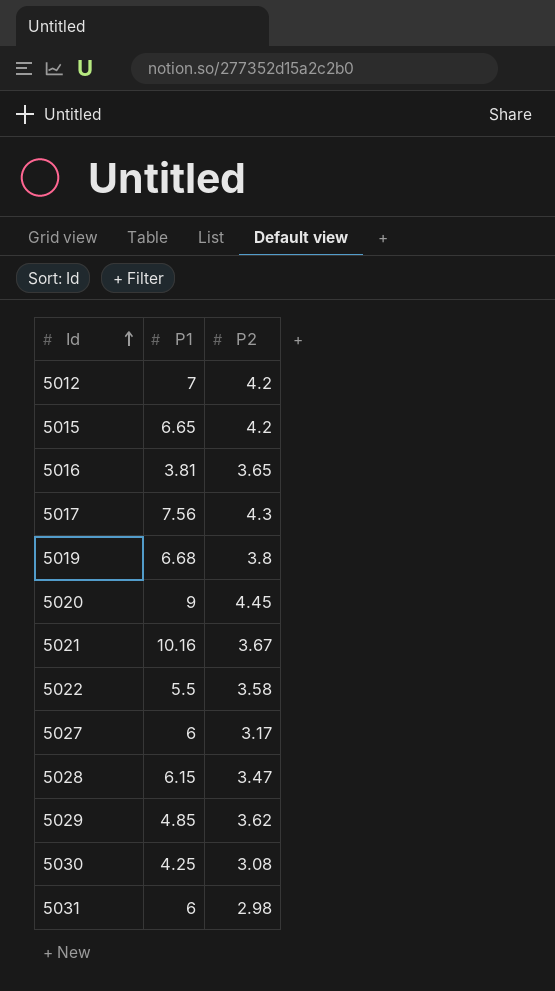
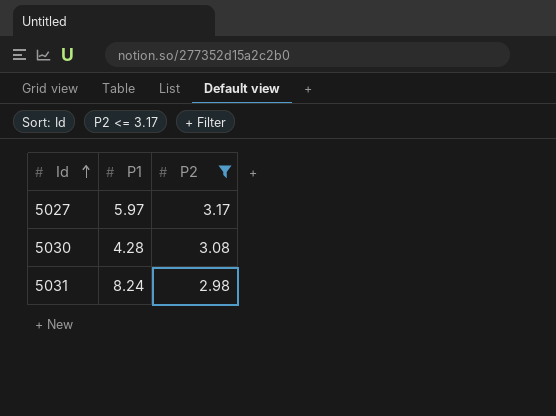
filter: none -> P2 <= 3.17
5027 | P1: 6 -> 5.97
5030 | P1: 4.25 -> 4.28
5031 | P1: 6 -> 8.24

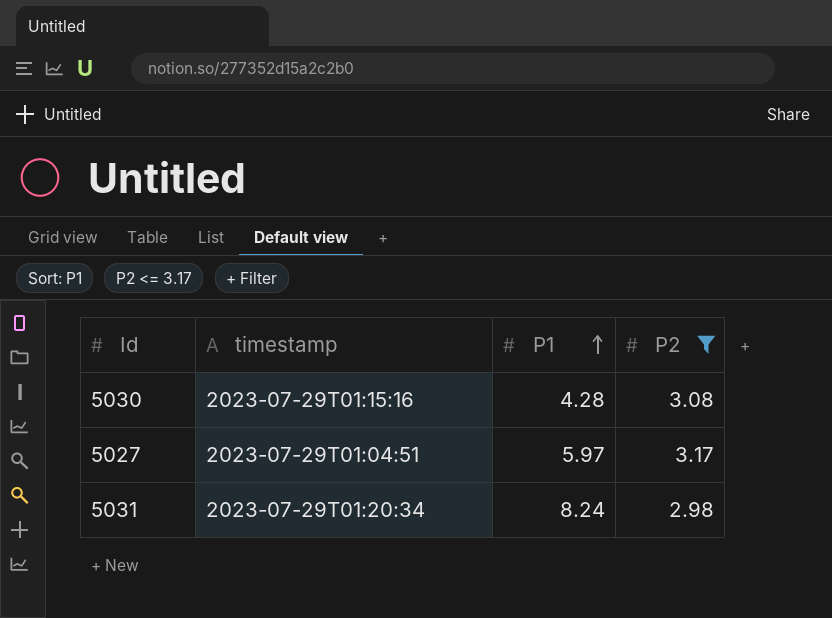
row order: Id ascending -> P1 ascending
column timestamp | position: none -> 2

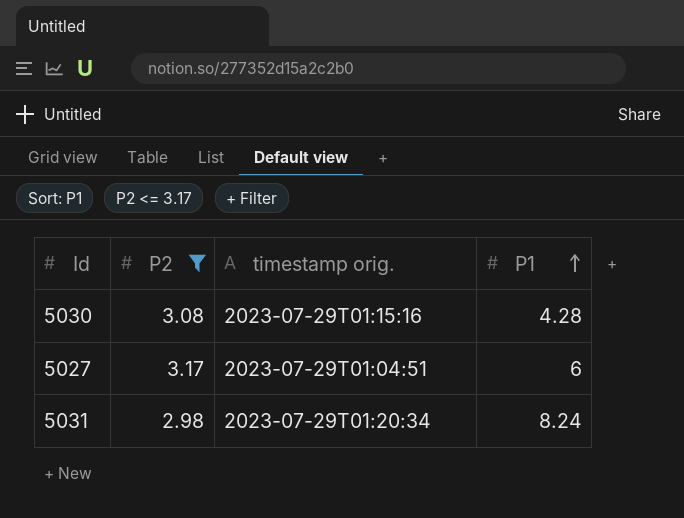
column P2 | position: 4 -> 2
column name: timestamp -> timestamp orig.
5027 | P1: 5.97 -> 6

